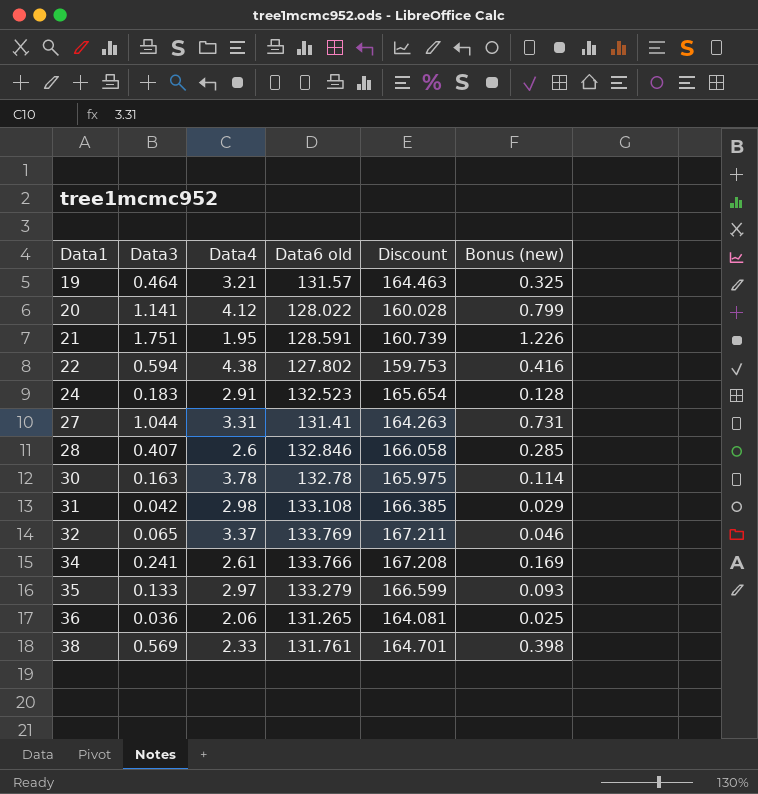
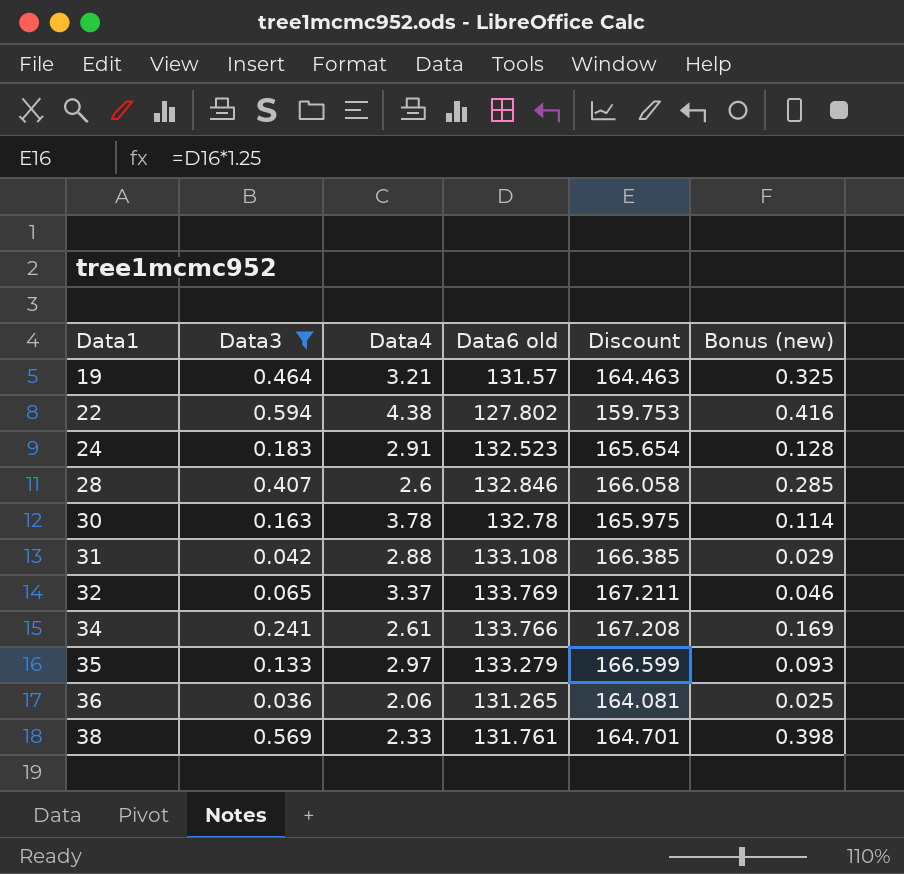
filter: none -> Data3 <= 0.594
31 | Data4: 2.98 -> 2.88

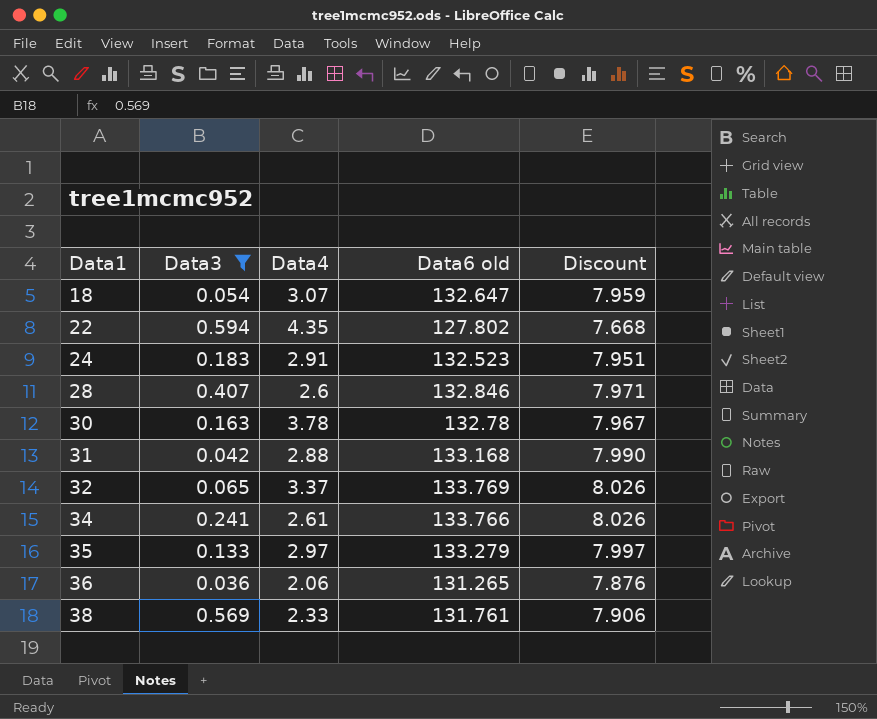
column Bonus (new) | formula: [Data3] * 0.7 -> none
column Discount | formula: [Data6 old] * 1.25 -> [Data6 old] * 0.06
row 19: 0.464 | 3.21 | 131.57 | 164.463 | 0.325 -> none
row 18: none -> 0.054 | 3.07 | 132.647 | 7.959
22 | Data4: 4.38 -> 4.35
31 | Data6 old: 133.108 -> 133.168

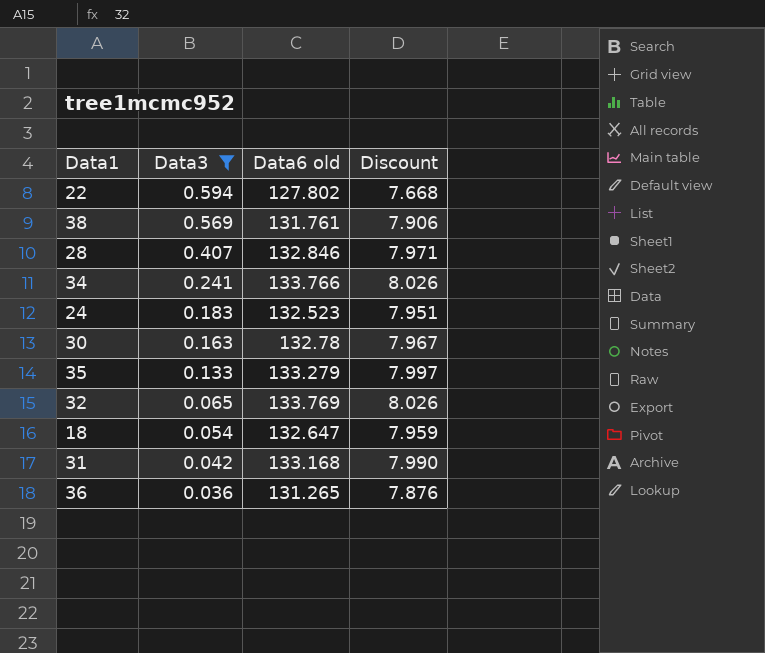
row order: Data1 ascending -> Data3 descending
column Data4 | position: 3 -> none

